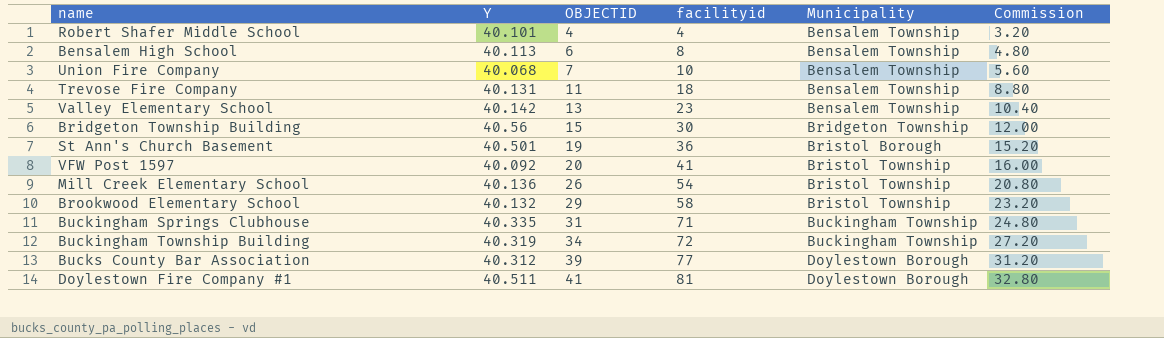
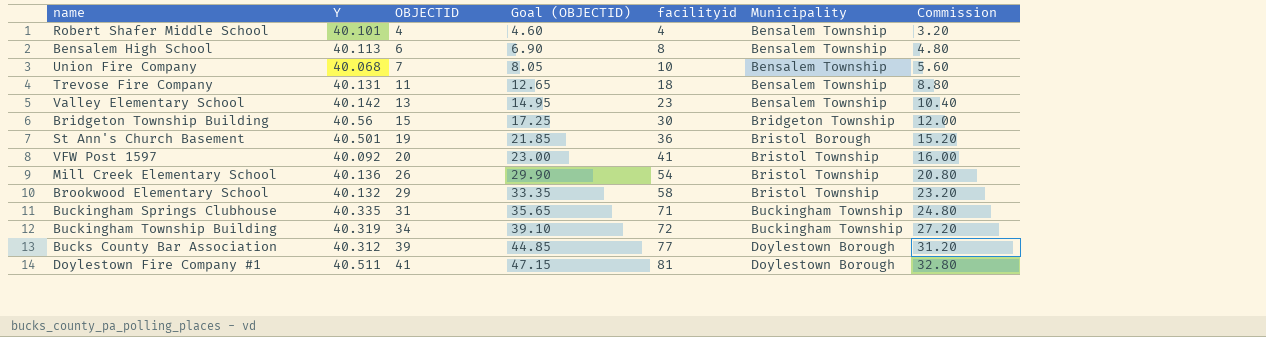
column Goal (OBJECTID) | formula: none -> [OBJECTID] * 1.15

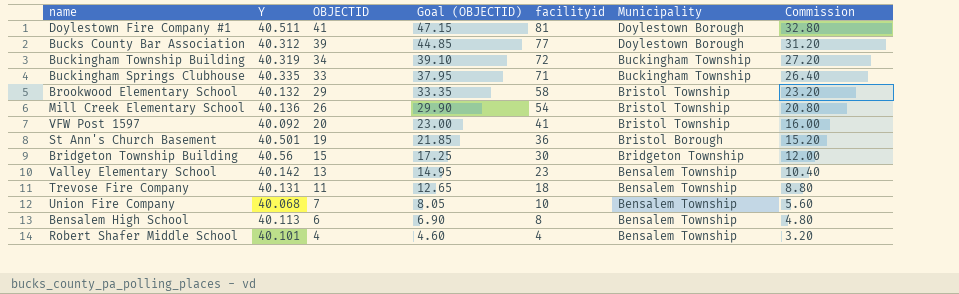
row order: OBJECTID ascending -> OBJECTID descending
Buckingham Springs Clubhouse | OBJECTID: 31 -> 33
Buckingham Springs Clubhouse | Goal (OBJECTID): 35.65 -> 37.95
Buckingham Springs Clubhouse | Commission: 24.80 -> 26.40

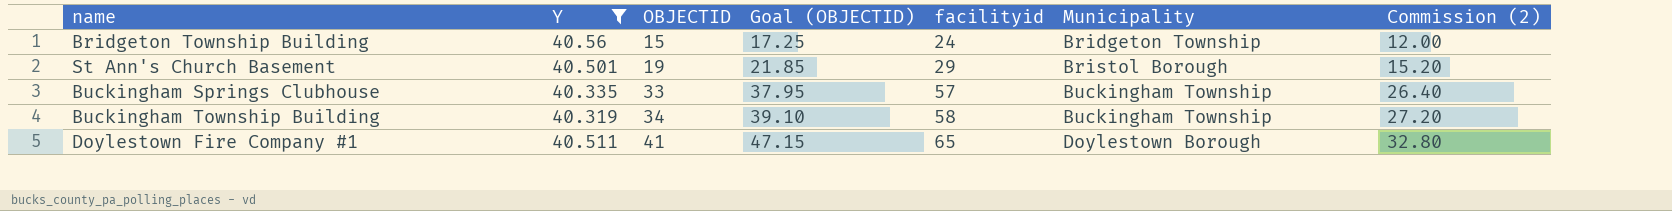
filter: none -> Y >= 40.319
row order: OBJECTID descending -> OBJECTID ascending
column name: Commission -> Commission (2)
Bridgeton Township Building | facilityid: 30 -> 24
St Ann's Church Basement | facilityid: 36 -> 29
Buckingham Springs Clubhouse | facilityid: 71 -> 57
Buckingham Township Building | facilityid: 72 -> 58
Doylestown Fire Company #1 | facilityid: 81 -> 65

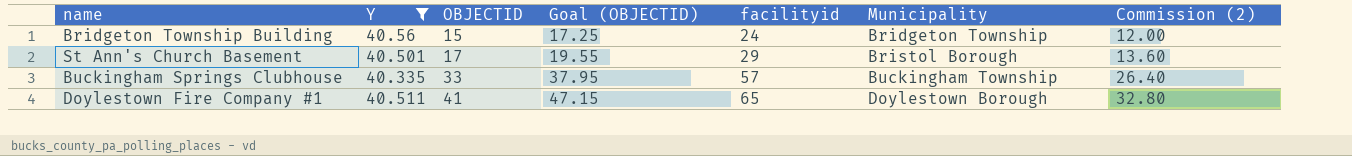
row Buckingham Township Building: 40.319 | 34 | 39.10 | 58 | Buckingham Township | 27.20 -> none
St Ann's Church Basement | OBJECTID: 19 -> 17
St Ann's Church Basement | Goal (OBJECTID): 21.85 -> 19.55
St Ann's Church Basement | Commission (2): 15.20 -> 13.60

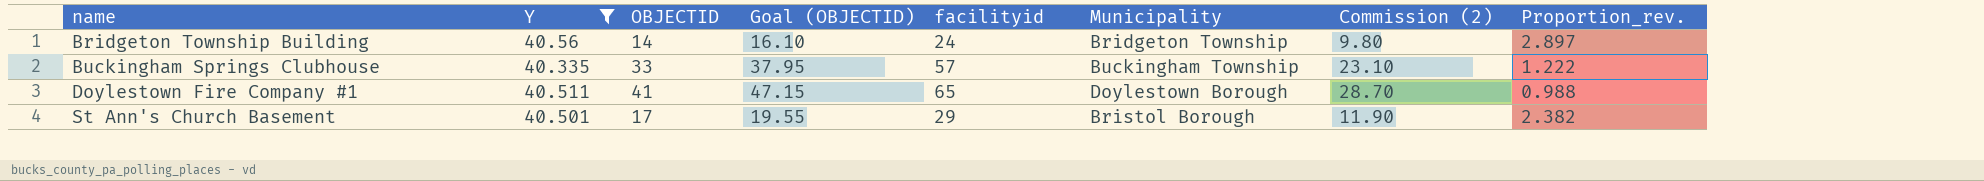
row order: OBJECTID ascending -> name ascending
column Commission (2) | formula: [OBJECTID] * 0.8 -> [OBJECTID] * 0.7
column Proportion_rev. | formula: none -> [Y] / [OBJECTID]
Bridgeton Township Building | OBJECTID: 15 -> 14
Bridgeton Township Building | Goal (OBJECTID): 17.25 -> 16.10

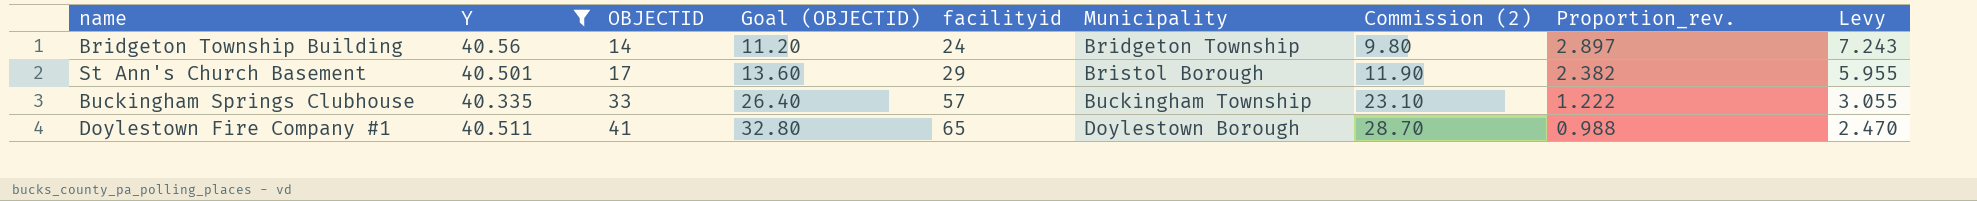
row order: name ascending -> OBJECTID ascending
column Goal (OBJECTID) | formula: [OBJECTID] * 1.15 -> [OBJECTID] * 0.8
column Levy | formula: none -> [Proportion_rev.] * 2.5

